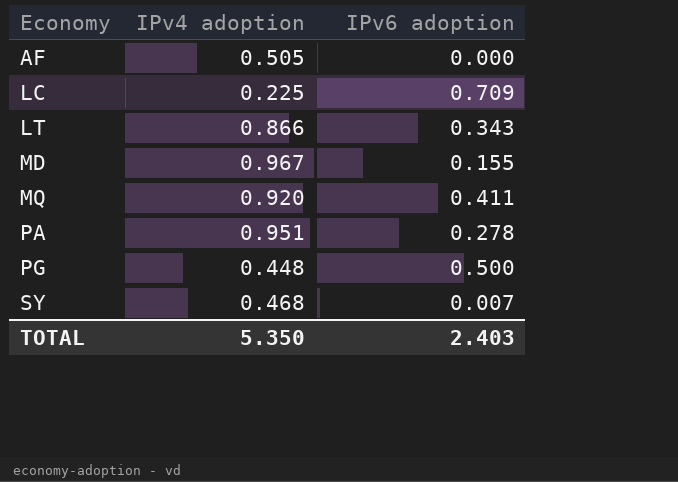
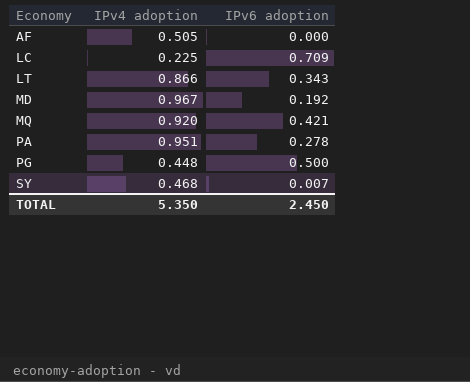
MD | IPv6 adoption: 0.155 -> 0.192
MQ | IPv6 adoption: 0.411 -> 0.421
TOTAL | IPv6 adoption: 2.403 -> 2.450

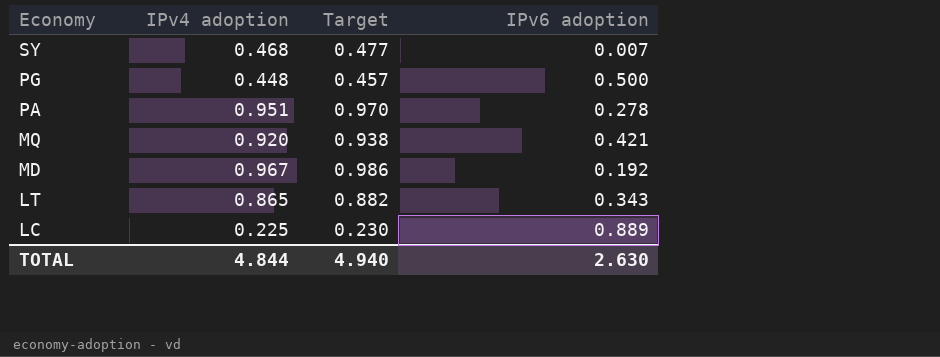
row order: Economy ascending -> Economy descending
column Target | formula: none -> [IPv4 adoption] * 1.02
row AF: 0.505 | 0.000 -> none
LT | IPv4 adoption: 0.866 -> 0.865
LC | IPv6 adoption: 0.709 -> 0.889
TOTAL | IPv4 adoption: 5.350 -> 4.844
TOTAL | IPv6 adoption: 2.450 -> 2.630

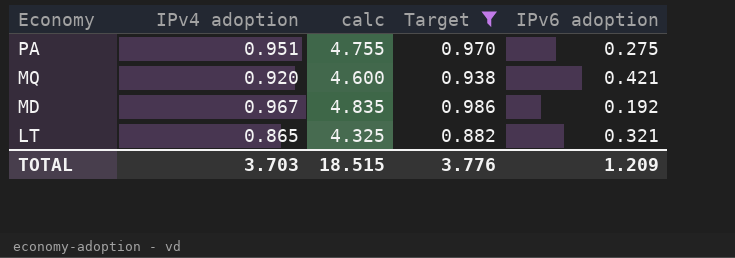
filter: none -> Target >= 0.882
column calc | formula: none -> [IPv4 adoption] * 5
PA | IPv6 adoption: 0.278 -> 0.275
LT | IPv6 adoption: 0.343 -> 0.321
TOTAL | IPv4 adoption: 4.844 -> 3.703
TOTAL | Target: 4.940 -> 3.776
TOTAL | IPv6 adoption: 2.630 -> 1.209

